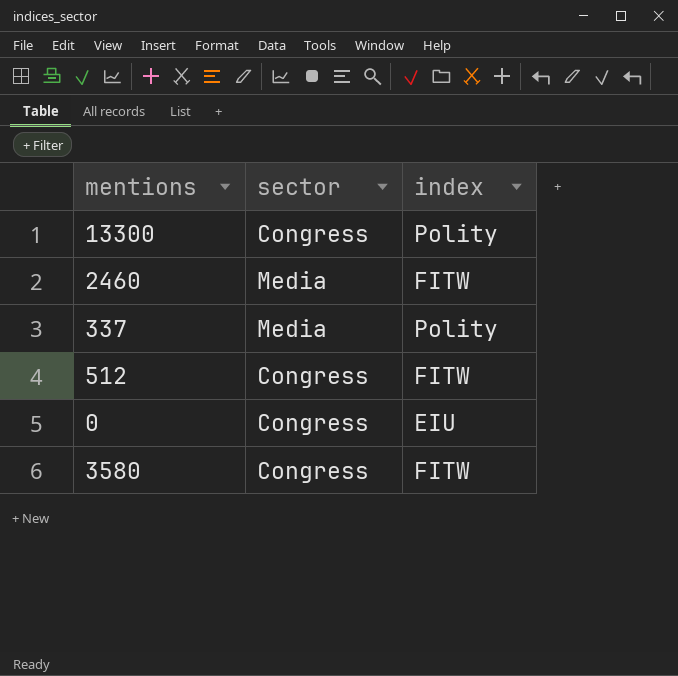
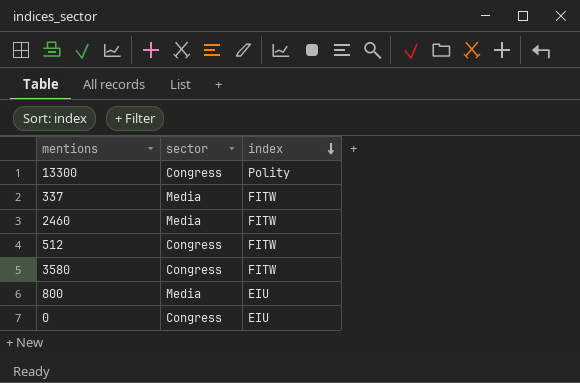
row order: none -> index descending
337 | index: Polity -> FITW
row 800: none -> Media | EIU

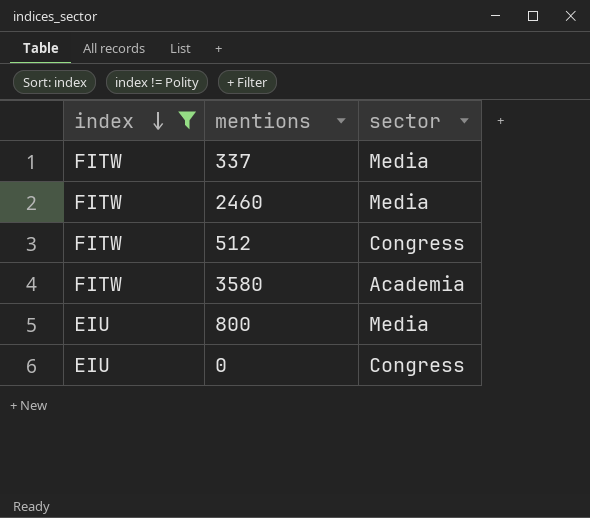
filter: none -> index != Polity
column index | position: 3 -> 1
3580 | sector: Congress -> Academia

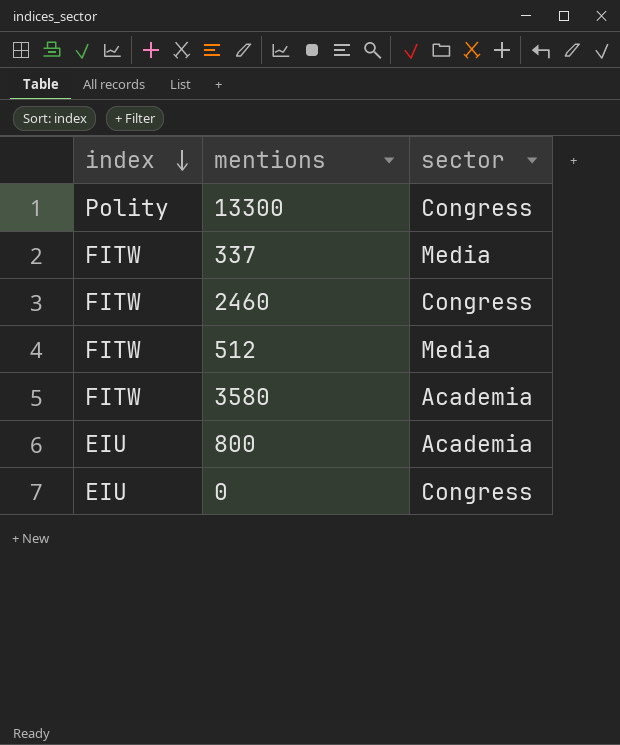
filter: index != Polity -> none
2460 | sector: Media -> Congress
512 | sector: Congress -> Media
800 | sector: Media -> Academia

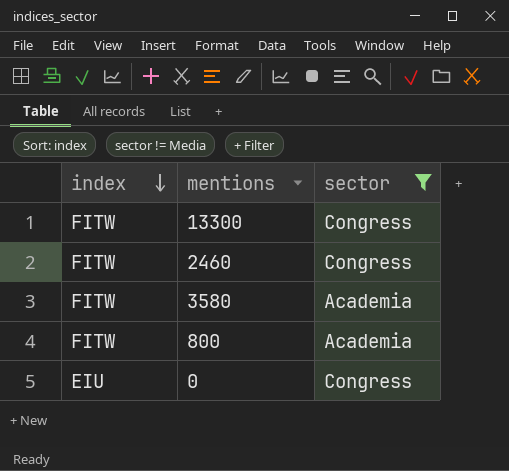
filter: none -> sector != Media
13300 | index: Polity -> FITW
800 | index: EIU -> FITW

